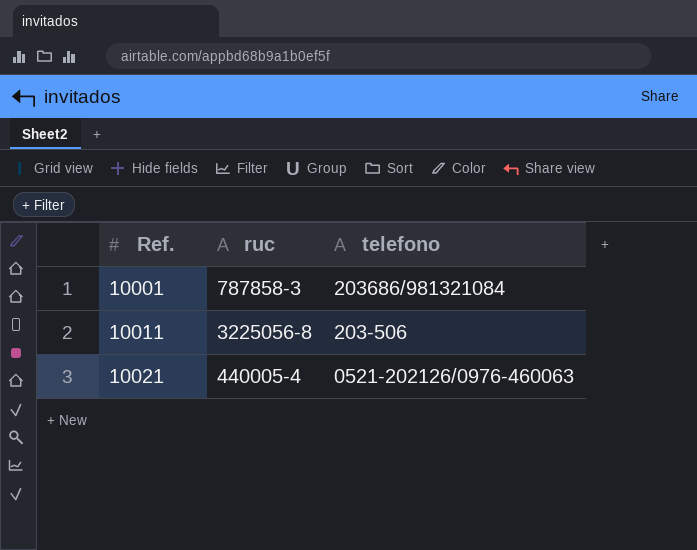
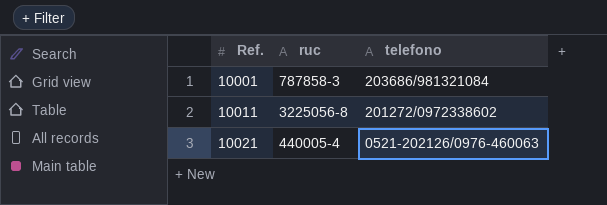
10011 | telefono: 203-506 -> 201272/0972338602

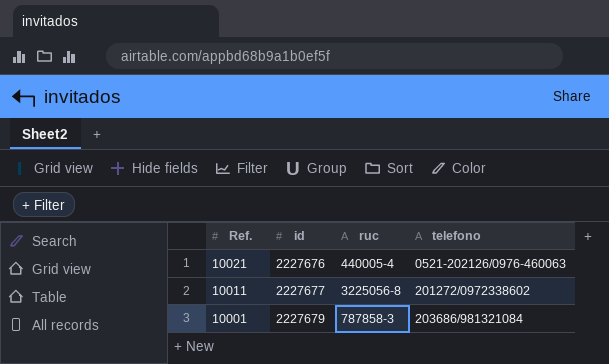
row order: Ref. ascending -> Ref. descending
column id | position: none -> 2

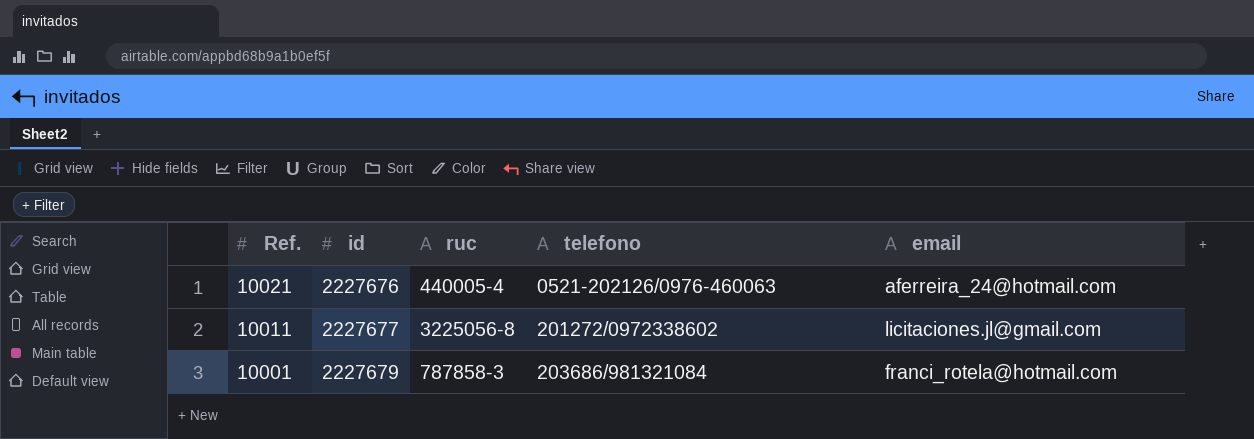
column email | position: none -> 5

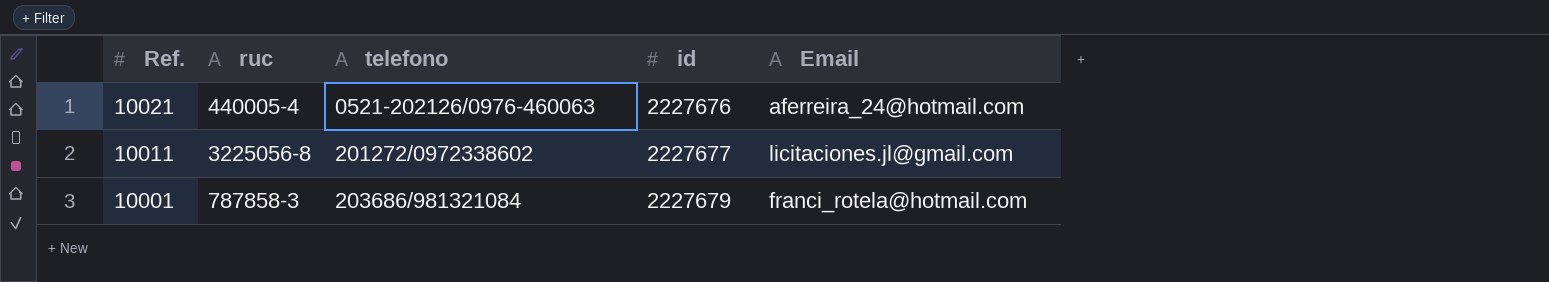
column id | position: 2 -> 4
column name: email -> Email

